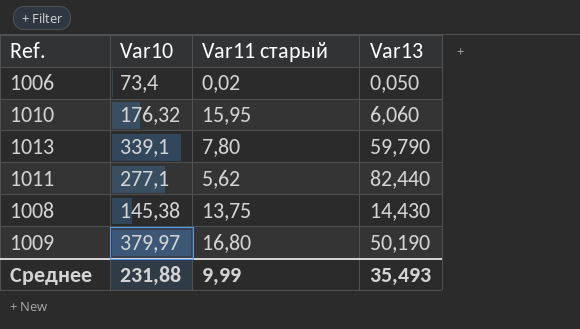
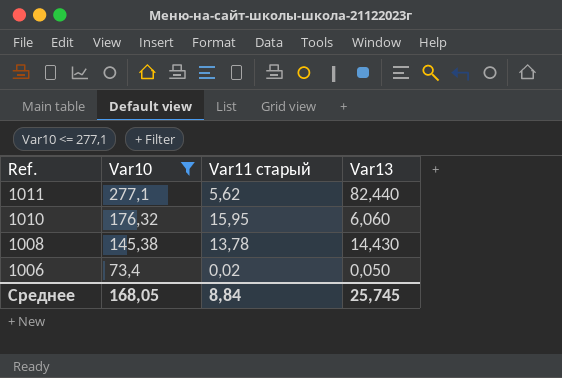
filter: none -> Var10 <= 277,1
row order: none -> Ref. descending
1008 | Var11 старый: 13,75 -> 13,78
Среднее | Var10: 231,88 -> 168,05
Среднее | Var11 старый: 9,99 -> 8,84
Среднее | Var13: 35,493 -> 25,745

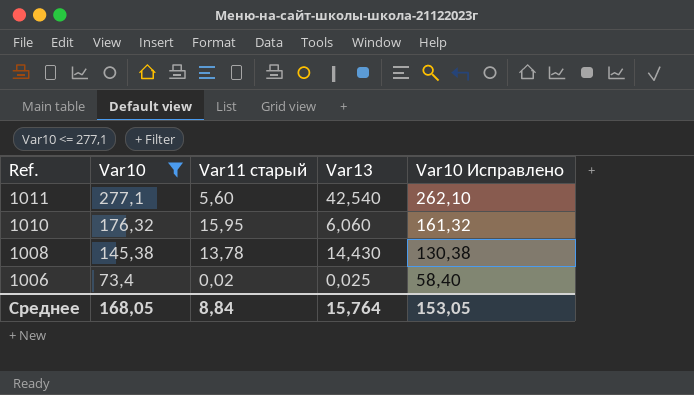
column Var10 Исправлено | formula: none -> [Var10] - 15
1011 | Var11 старый: 5,62 -> 5,60
1011 | Var13: 82,440 -> 42,540
1006 | Var13: 0,050 -> 0,025
Среднее | Var13: 25,745 -> 15,764

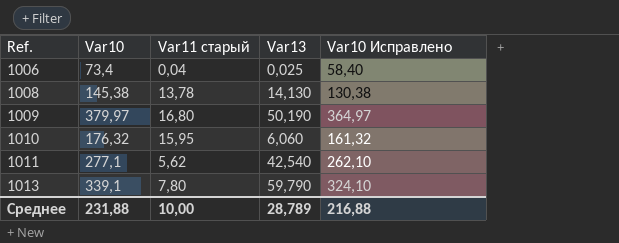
filter: Var10 <= 277,1 -> none
row order: Ref. descending -> Ref. ascending
1006 | Var11 старый: 0,02 -> 0,04
1008 | Var13: 14,430 -> 14,130
1011 | Var11 старый: 5,60 -> 5,62
Среднее | Var10: 168,05 -> 231,88
Среднее | Var11 старый: 8,84 -> 10,00
Среднее | Var13: 15,764 -> 28,789
Среднее | Var10 Исправлено: 153,05 -> 216,88

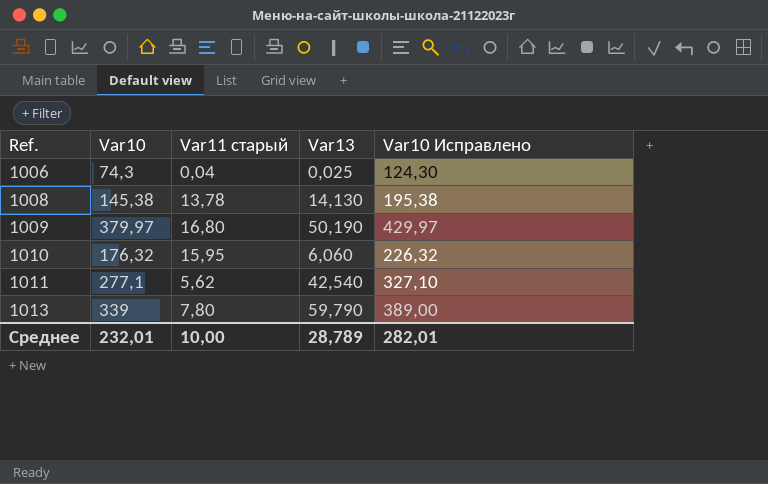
column Var10 Исправлено | formula: [Var10] - 15 -> [Var10] + 50
1006 | Var10: 73,4 -> 74,3
1013 | Var10: 339,1 -> 339
Среднее | Var10: 231,88 -> 232,01
Среднее | Var10 Исправлено: 216,88 -> 282,01

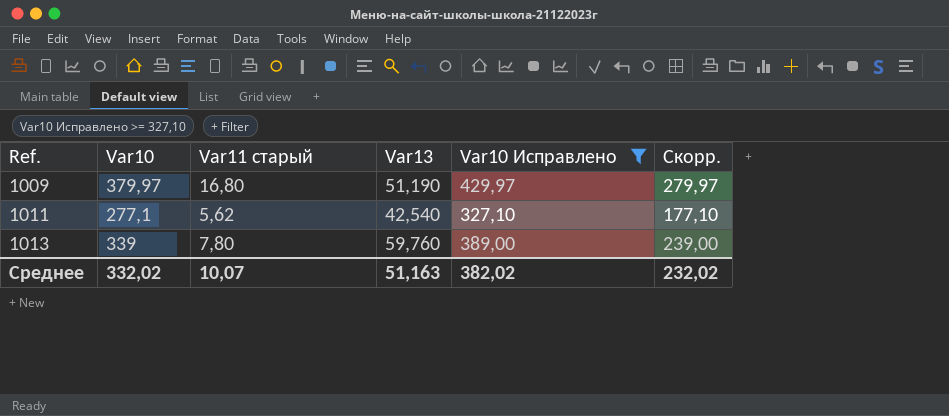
filter: none -> Var10 Исправлено >= 327,10
column Скорр. | formula: none -> [Var10] - 100
1009 | Var13: 50,190 -> 51,190
1013 | Var13: 59,790 -> 59,760
Среднее | Var10: 232,01 -> 332,02
Среднее | Var11 старый: 10,00 -> 10,07
Среднее | Var13: 28,789 -> 51,163
Среднее | Var10 Исправлено: 282,01 -> 382,02

